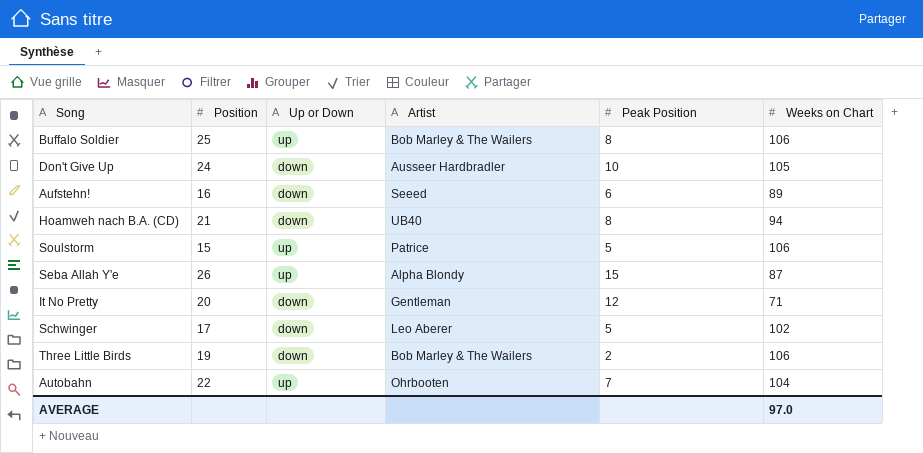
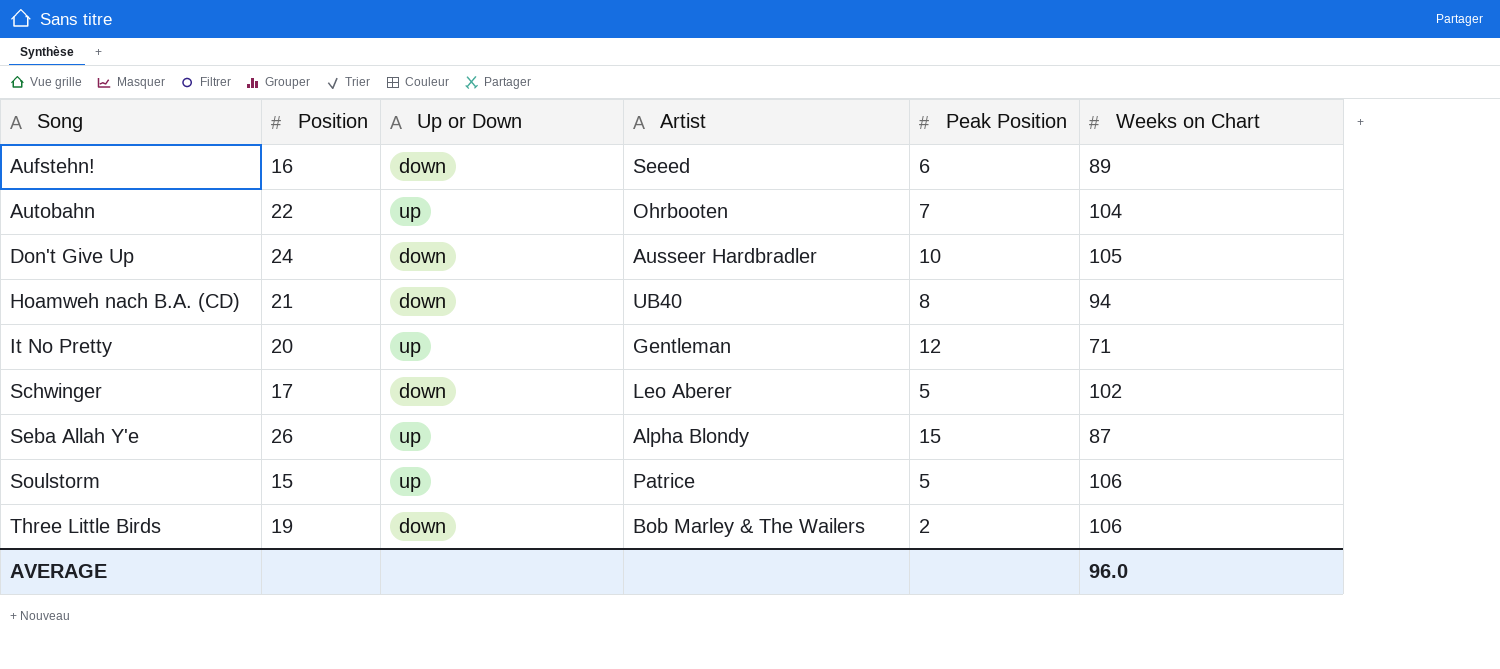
row order: none -> Song ascending
row Buffalo Soldier: 25 | up | Bob Marley & The Wailers | 8 | 106 -> none
It No Pretty | Up or Down: down -> up
AVERAGE | Weeks on Chart: 97.0 -> 96.0

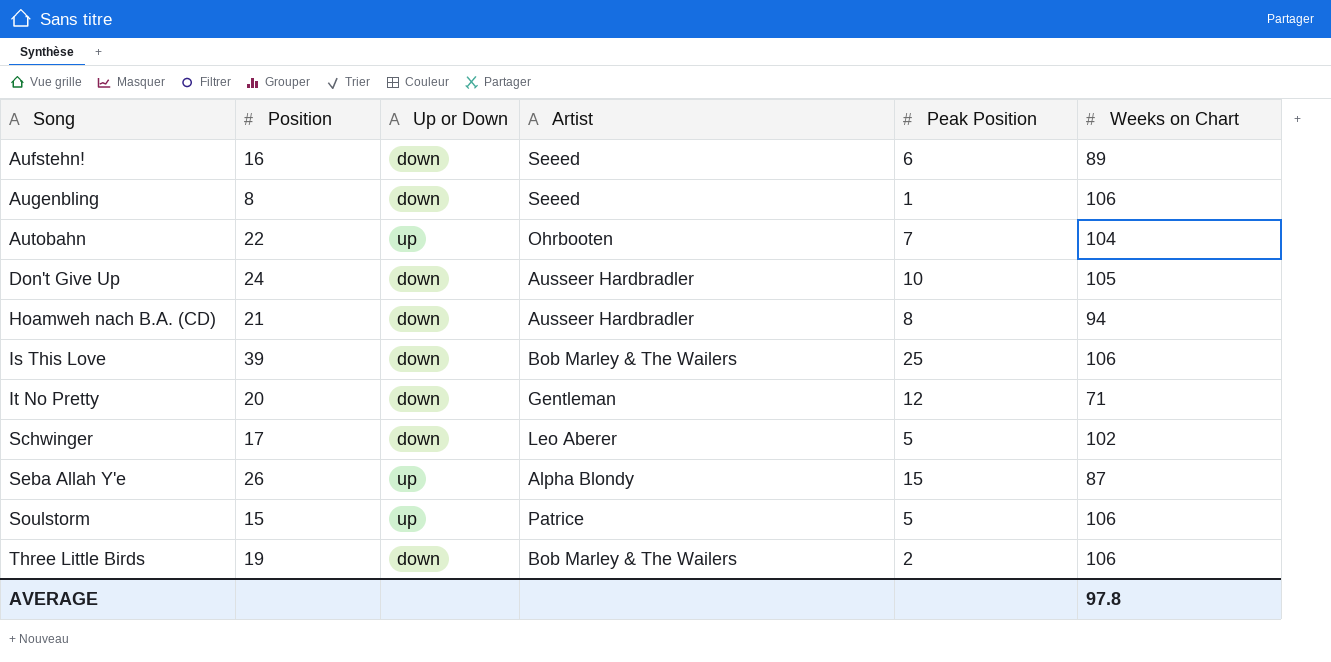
row Augenbling: none -> 8 | down | Seeed | 1 | 106
Hoamweh nach B.A. (CD) | Artist: UB40 -> Ausseer Hardbradler
row Is This Love: none -> 39 | down | Bob Marley & The Wailers | 25 | 106
It No Pretty | Up or Down: up -> down
AVERAGE | Weeks on Chart: 96.0 -> 97.8

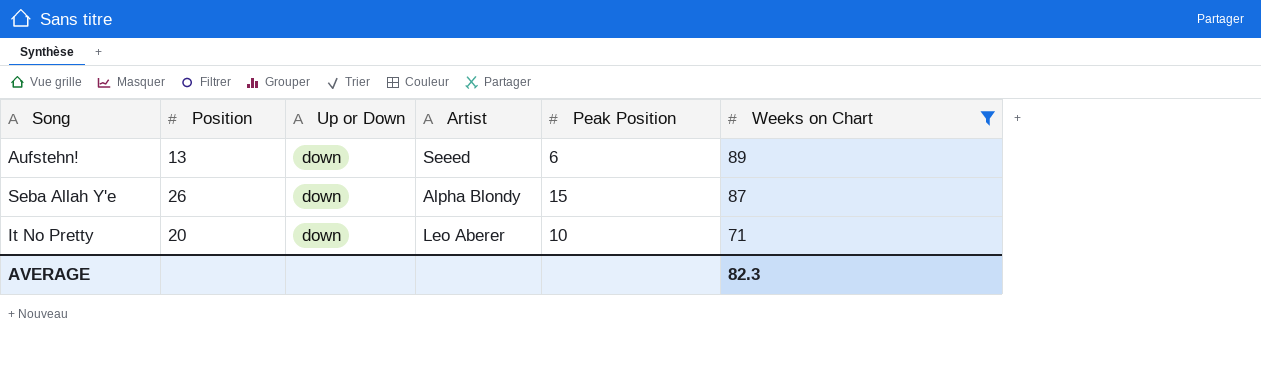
filter: none -> Weeks on Chart <= 89
row order: Song ascending -> Weeks on Chart descending
Aufstehn! | Position: 16 -> 13
Seba Allah Y'e | Up or Down: up -> down
It No Pretty | Artist: Gentleman -> Leo Aberer
It No Pretty | Peak Position: 12 -> 10
AVERAGE | Weeks on Chart: 97.8 -> 82.3

